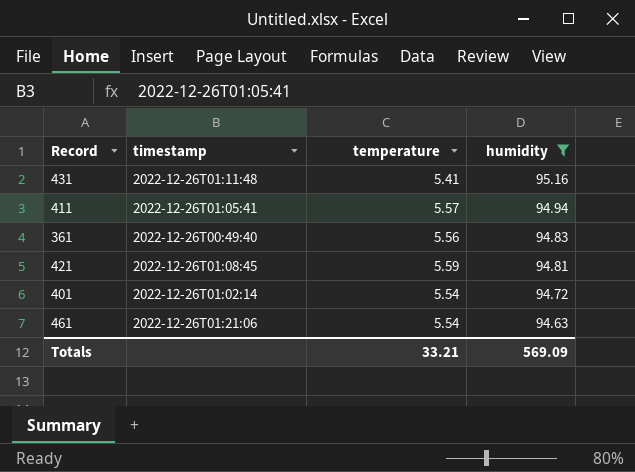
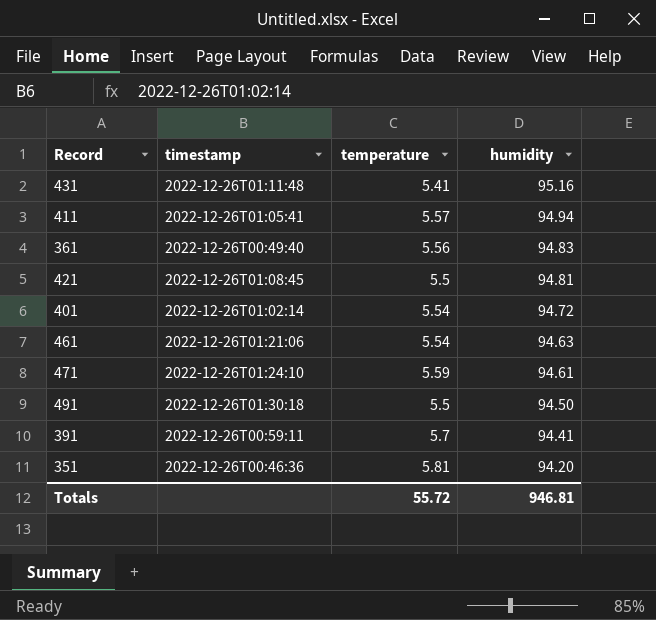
filter: humidity >= 94.63 -> none
421 | temperature: 5.59 -> 5.5
Totals | temperature: 33.21 -> 55.72
Totals | humidity: 569.09 -> 946.81

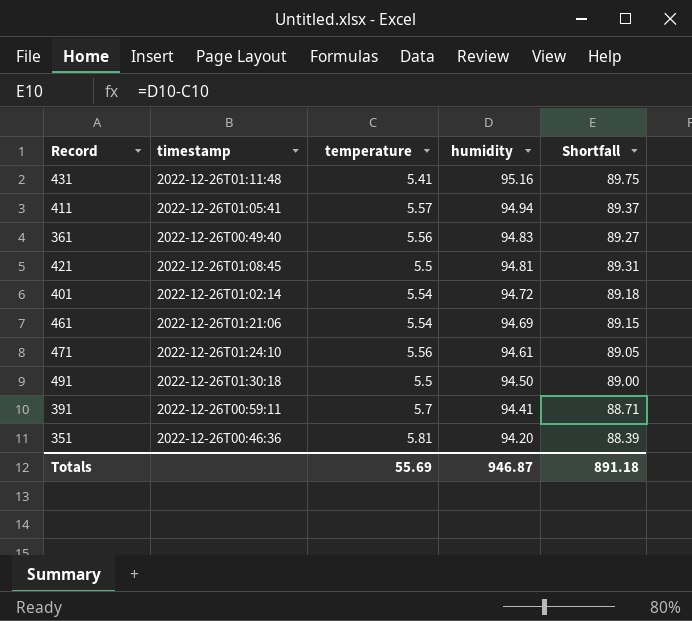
column Shortfall | formula: none -> [humidity] - [temperature]
461 | humidity: 94.63 -> 94.69
471 | temperature: 5.59 -> 5.56
Totals | temperature: 55.72 -> 55.69
Totals | humidity: 946.81 -> 946.87

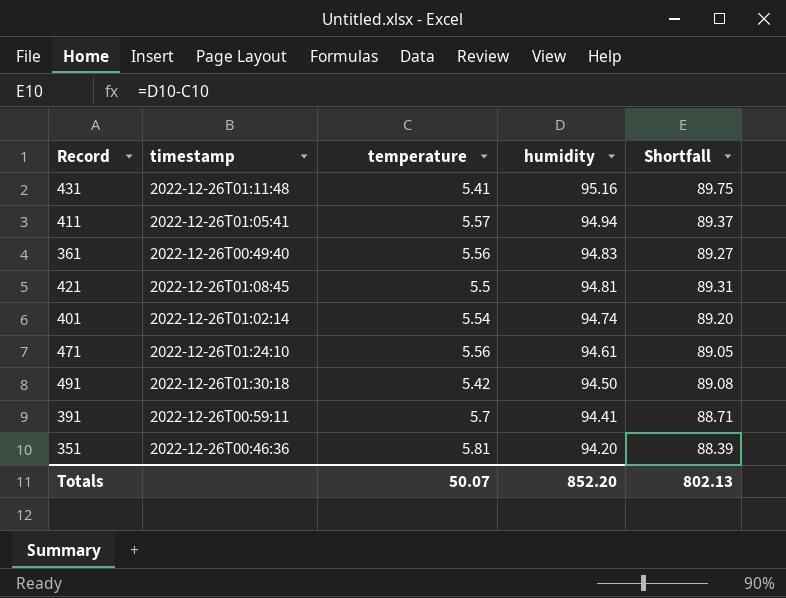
row 461: 2022-12-26T01:21:06 | 5.54 | 94.69 | 89.15 -> none
401 | humidity: 94.72 -> 94.74
401 | Shortfall: 89.18 -> 89.20
491 | temperature: 5.5 -> 5.42
491 | Shortfall: 89.00 -> 89.08
Totals | temperature: 55.69 -> 50.07
Totals | humidity: 946.87 -> 852.20
Totals | Shortfall: 891.18 -> 802.13

